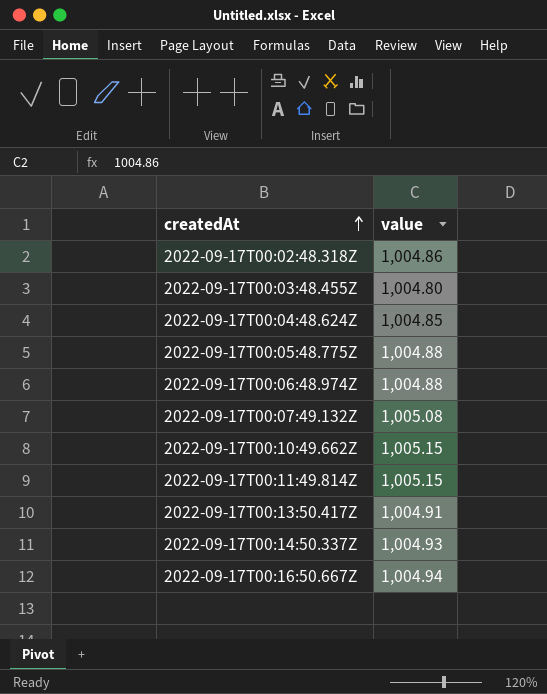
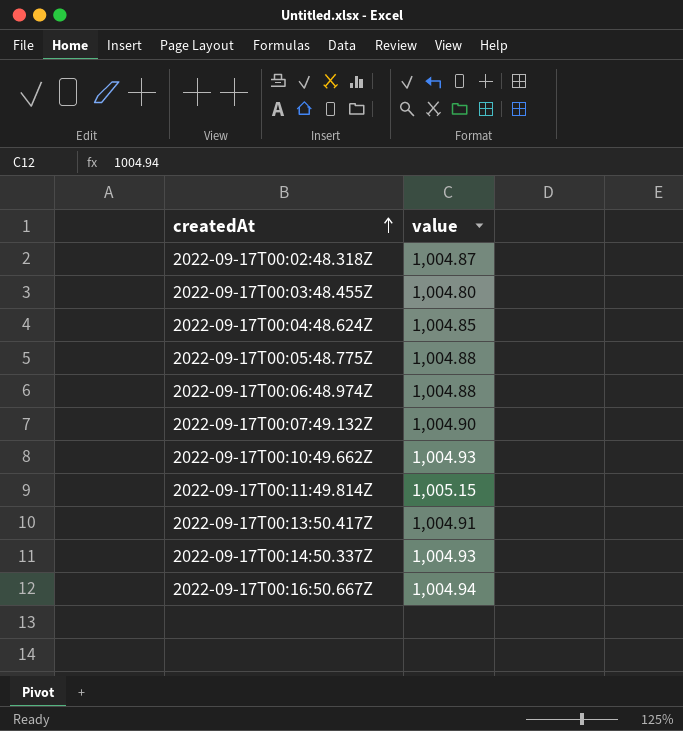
2022-09-17T00:02:48.318Z | value: 1,004.86 -> 1,004.87
2022-09-17T00:07:49.132Z | value: 1,005.08 -> 1,004.90
2022-09-17T00:10:49.662Z | value: 1,005.15 -> 1,004.93

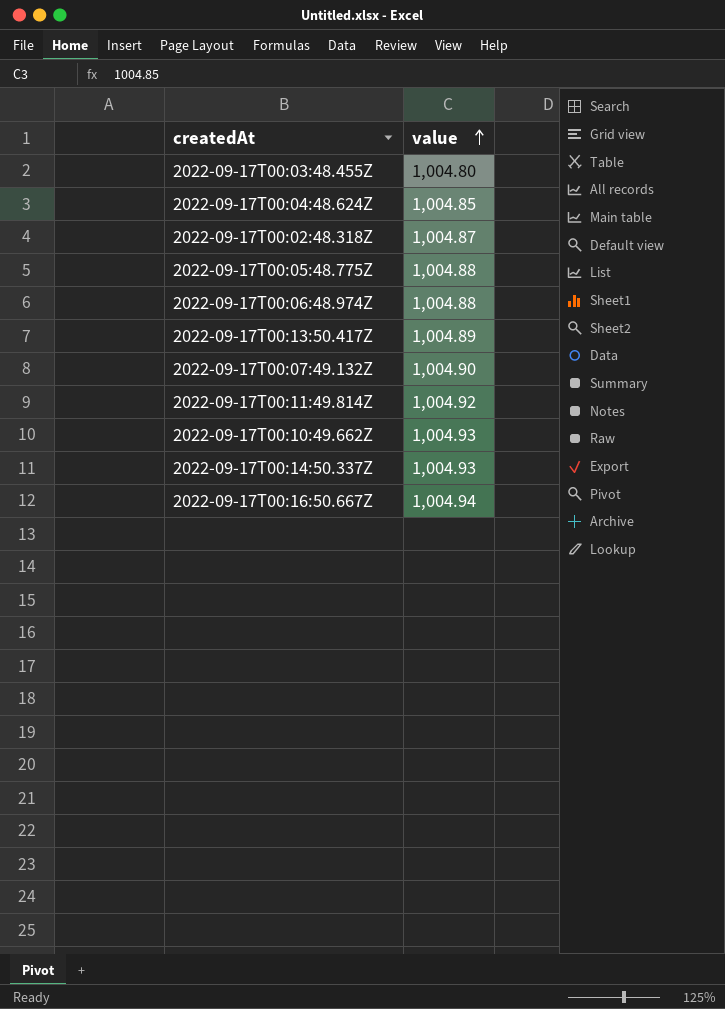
row order: createdAt ascending -> value ascending
2022-09-17T00:13:50.417Z | value: 1,004.91 -> 1,004.89
2022-09-17T00:11:49.814Z | value: 1,005.15 -> 1,004.92

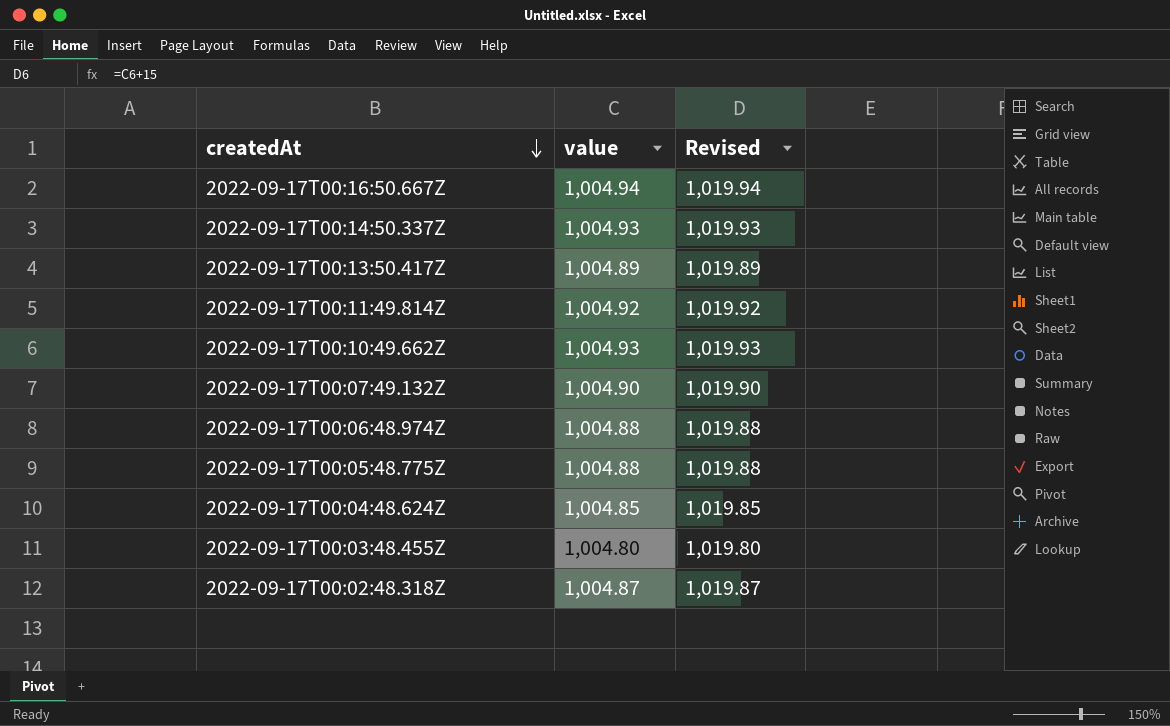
row order: value ascending -> createdAt descending
column Revised | formula: none -> [value] + 15

